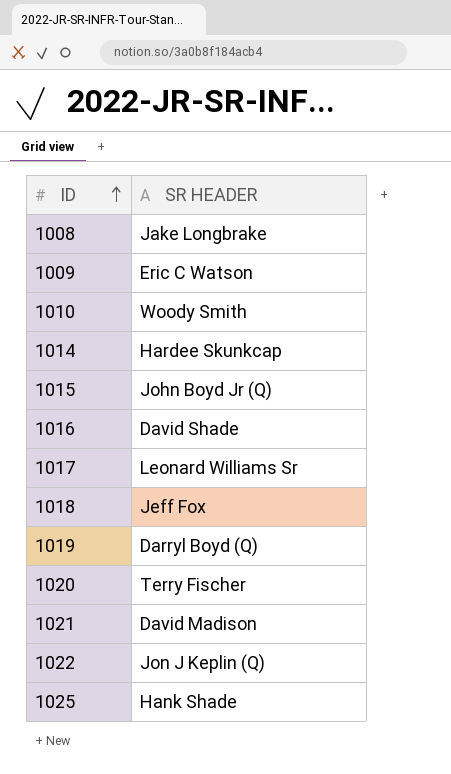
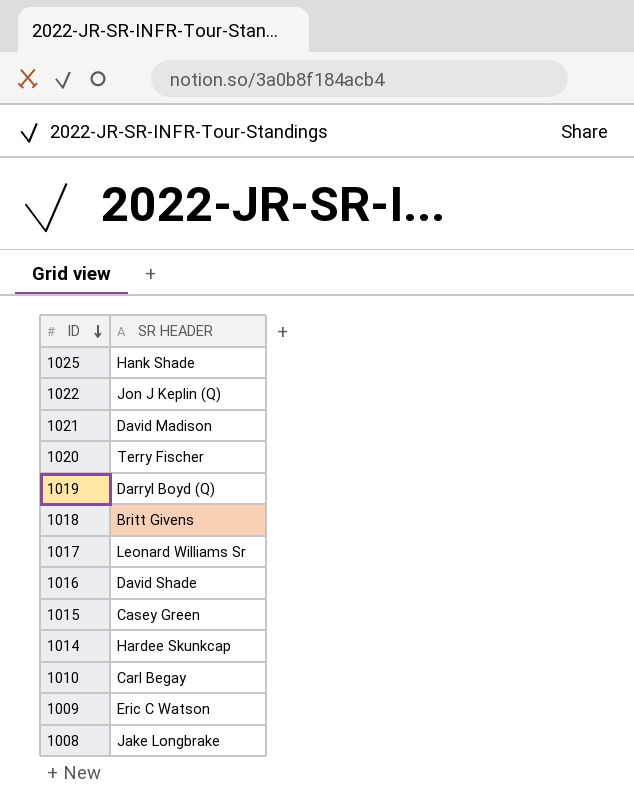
row order: ID ascending -> ID descending
1018 | SR HEADER: Jeff Fox -> Britt Givens
1015 | SR HEADER: John Boyd Jr (Q) -> Casey Green
1010 | SR HEADER: Woody Smith -> Carl Begay

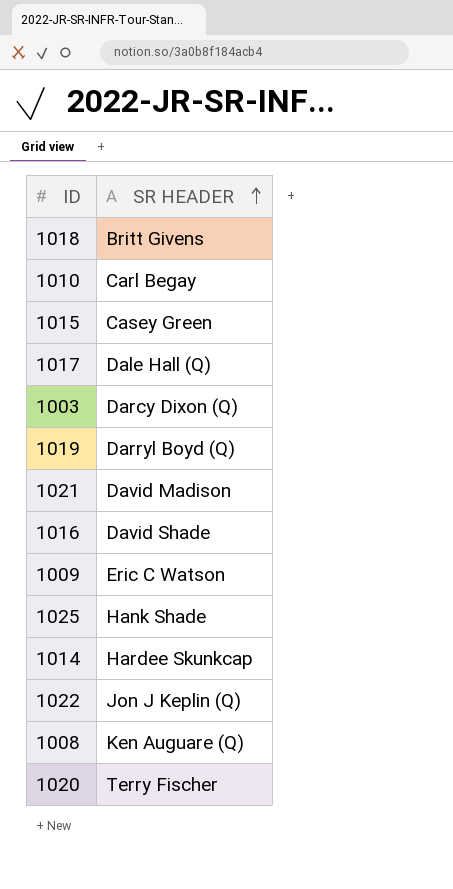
row order: ID descending -> SR HEADER ascending
1017 | SR HEADER: Leonard Williams Sr -> Dale Hall (Q)
row 1003: none -> Darcy Dixon (Q)
1008 | SR HEADER: Jake Longbrake -> Ken Auguare (Q)

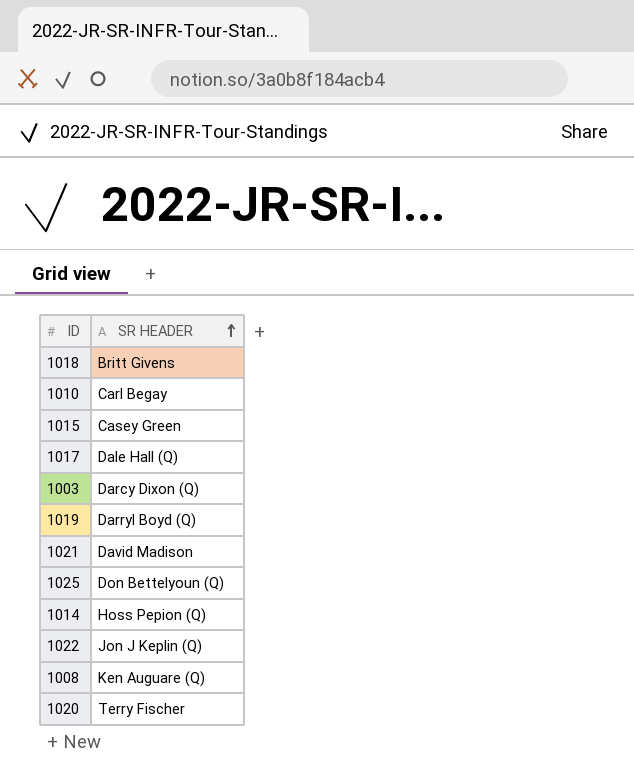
row 1016: David Shade -> none
row 1009: Eric C Watson -> none
1025 | SR HEADER: Hank Shade -> Don Bettelyoun (Q)
1014 | SR HEADER: Hardee Skunkcap -> Hoss Pepion (Q)

